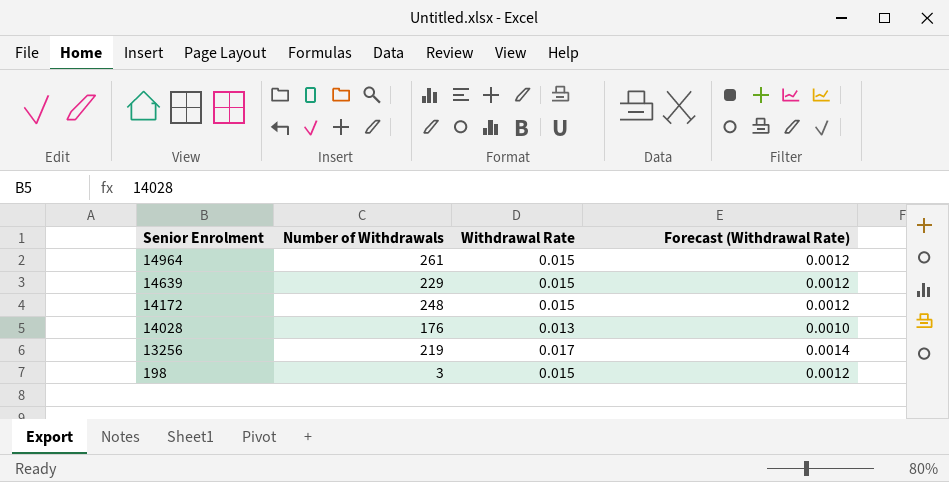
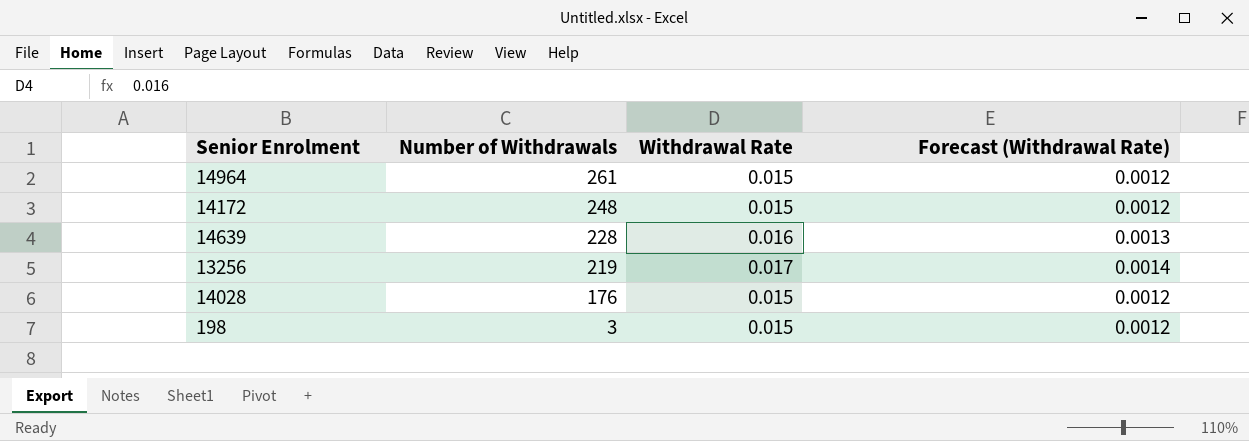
row order: Senior Enrolment descending -> Number of Withdrawals descending
14639 | Number of Withdrawals: 229 -> 228
14639 | Withdrawal Rate: 0.015 -> 0.016
14639 | Forecast (Withdrawal Rate): 0.0012 -> 0.0013
14028 | Withdrawal Rate: 0.013 -> 0.015
14028 | Forecast (Withdrawal Rate): 0.0010 -> 0.0012

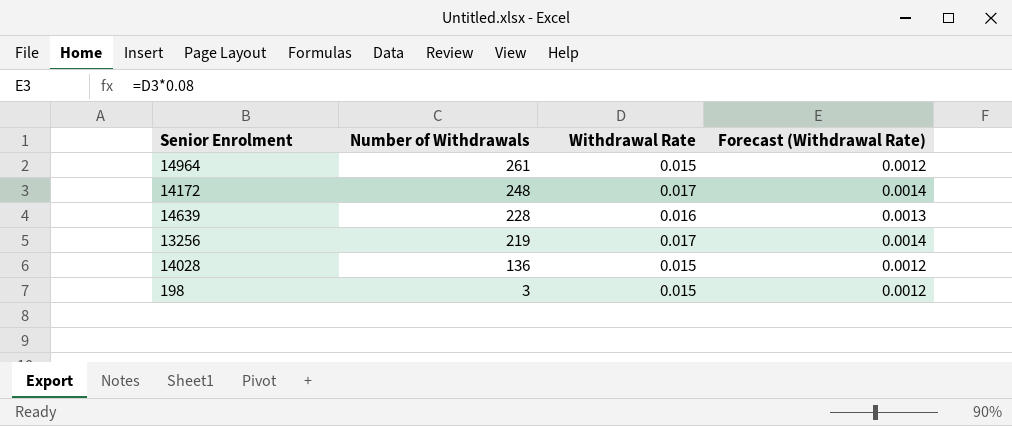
14172 | Withdrawal Rate: 0.015 -> 0.017
14172 | Forecast (Withdrawal Rate): 0.0012 -> 0.0014
14028 | Number of Withdrawals: 176 -> 136

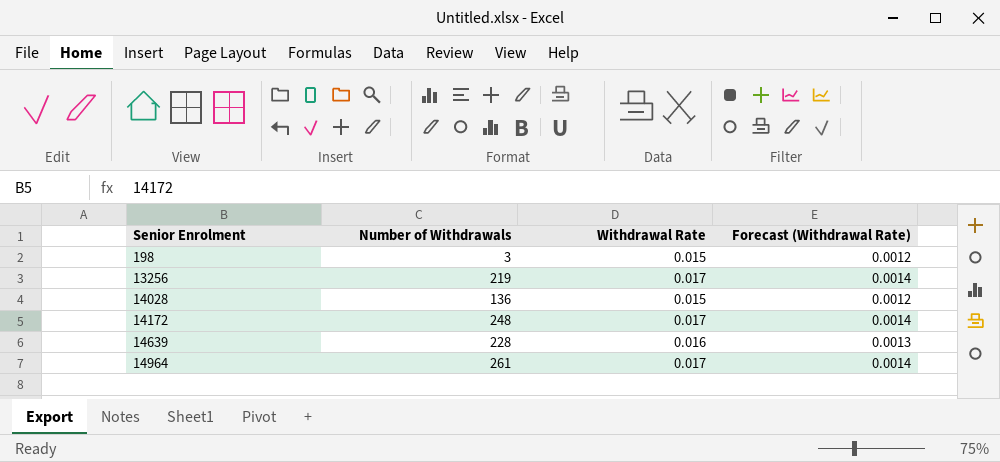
row order: Number of Withdrawals descending -> Senior Enrolment ascending
14964 | Withdrawal Rate: 0.015 -> 0.017
14964 | Forecast (Withdrawal Rate): 0.0012 -> 0.0014

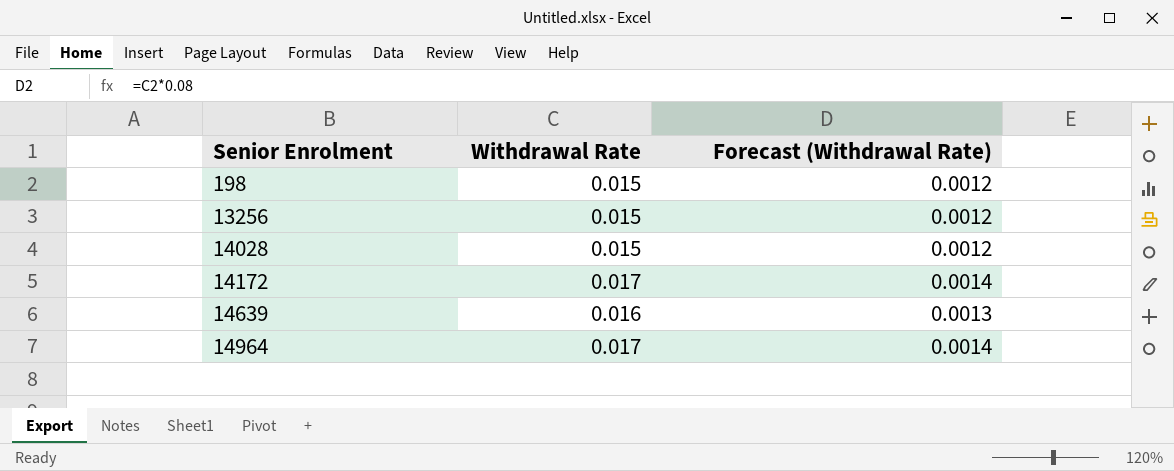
column Number of Withdrawals | position: 2 -> none
13256 | Withdrawal Rate: 0.017 -> 0.015
13256 | Forecast (Withdrawal Rate): 0.0014 -> 0.0012

